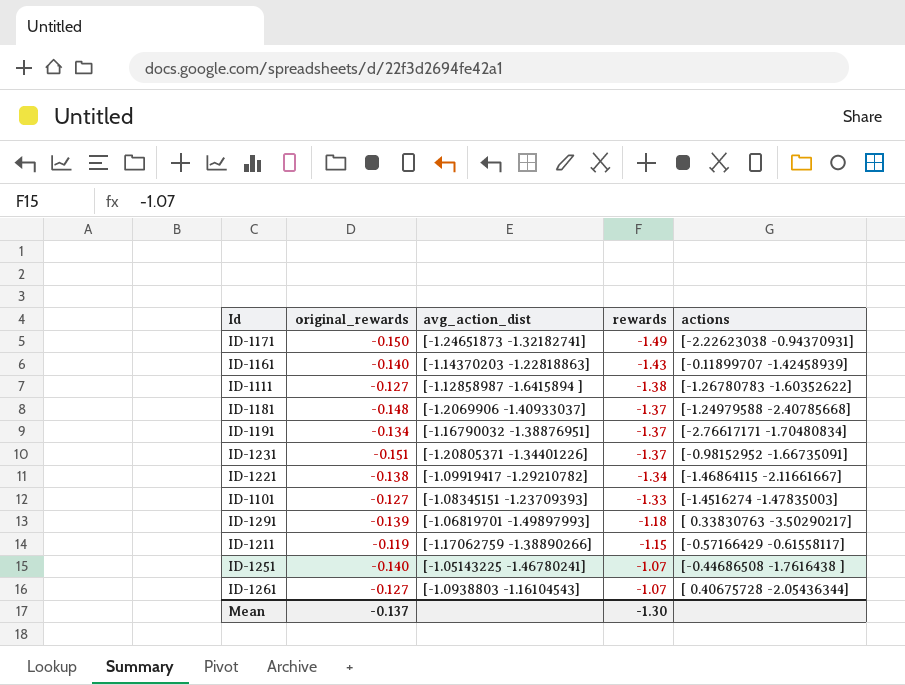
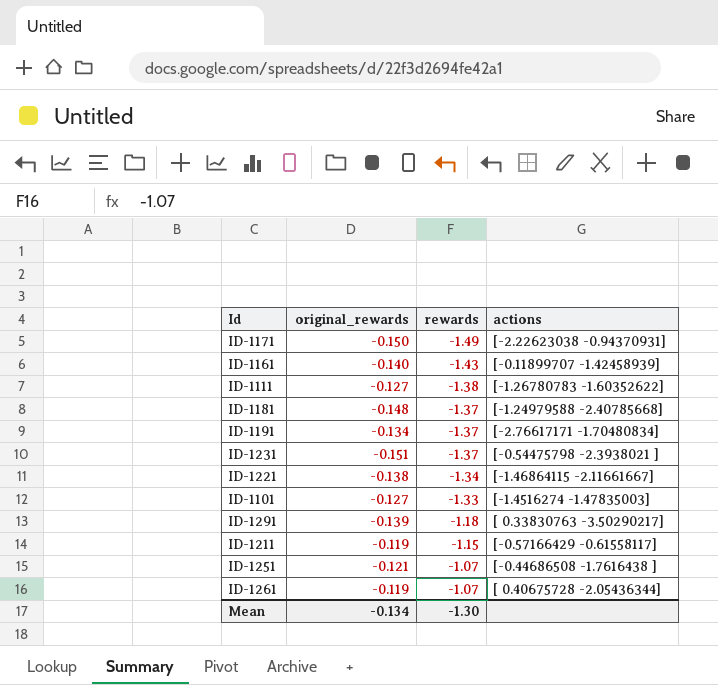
column avg_action_dist | position: 3 -> none
ID-1231 | actions: [-0.98152952 -1.66735091] -> [-0.54475798 -2.3938021 ]
ID-1251 | original_rewards: -0.140 -> -0.121
ID-1261 | original_rewards: -0.127 -> -0.119
Mean | original_rewards: -0.137 -> -0.134

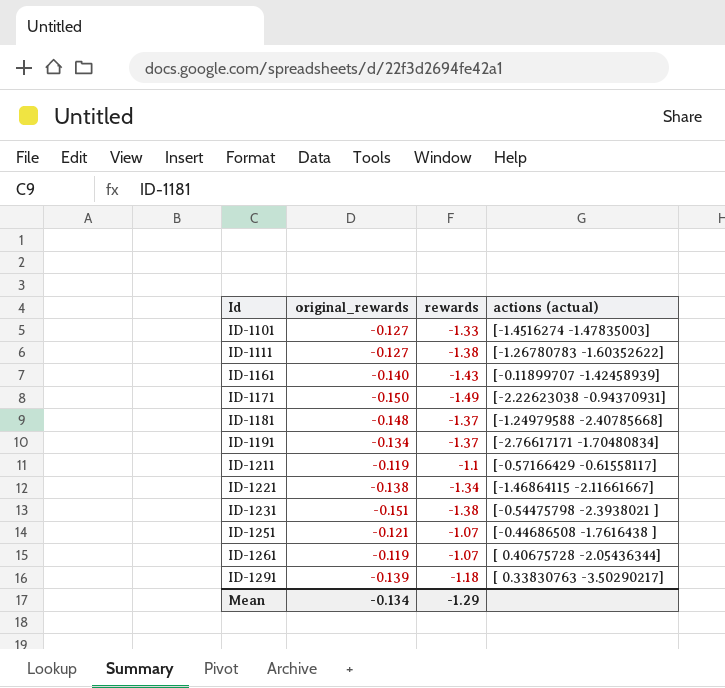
row order: rewards ascending -> Id ascending
column name: actions -> actions (actual)
ID-1211 | rewards: -1.15 -> -1.1
ID-1231 | rewards: -1.37 -> -1.38
Mean | rewards: -1.30 -> -1.29

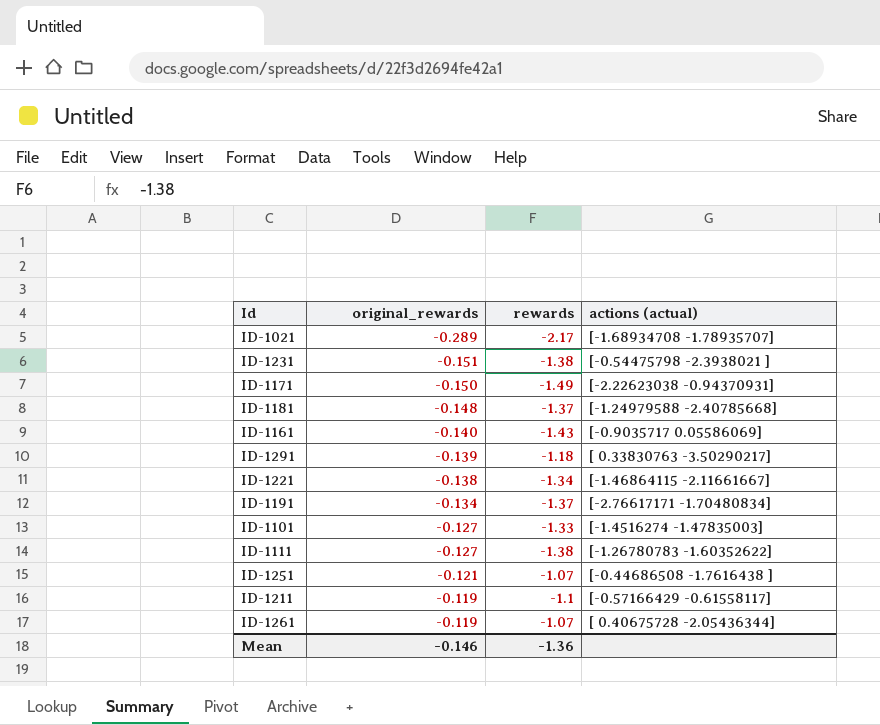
row order: Id ascending -> original_rewards ascending
row ID-1021: none -> -0.289 | -2.17 | [-1.68934708 -1.78935707]
ID-1161 | actions (actual): [-0.11899707 -1.42458939] -> [-0.9035717 0.05586069]
Mean | original_rewards: -0.134 -> -0.146
Mean | rewards: -1.29 -> -1.36

